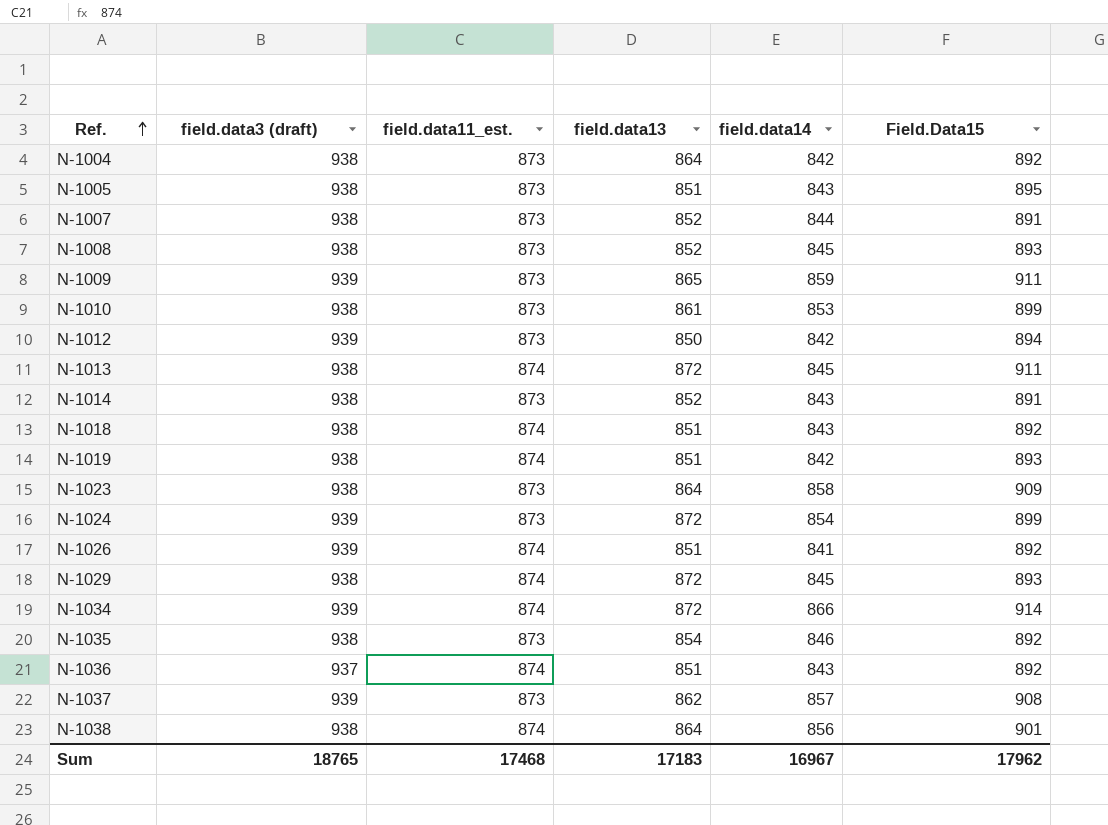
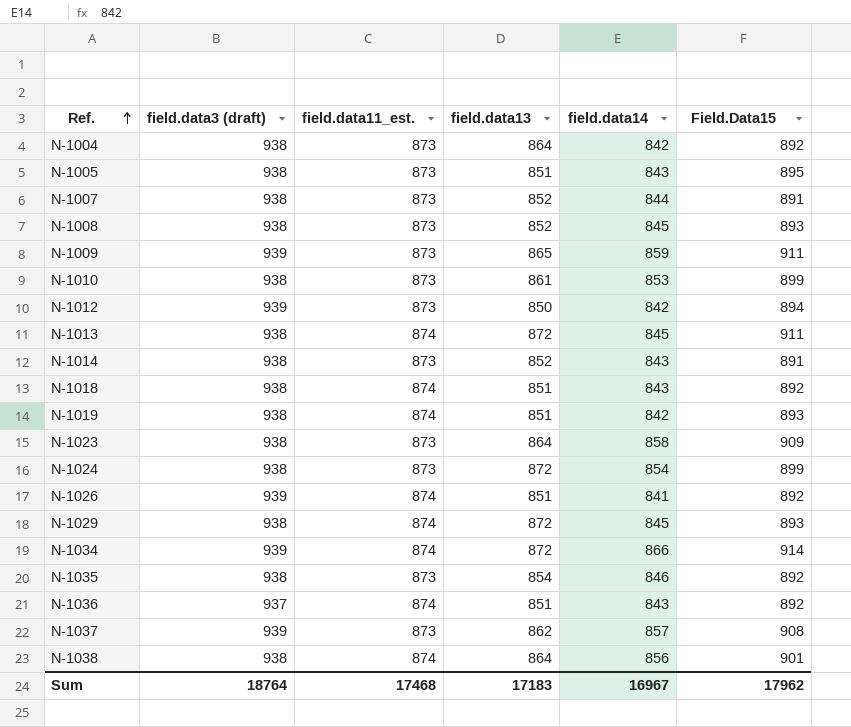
N-1024 | field.data3 (draft): 939 -> 938
Sum | field.data3 (draft): 18765 -> 18764

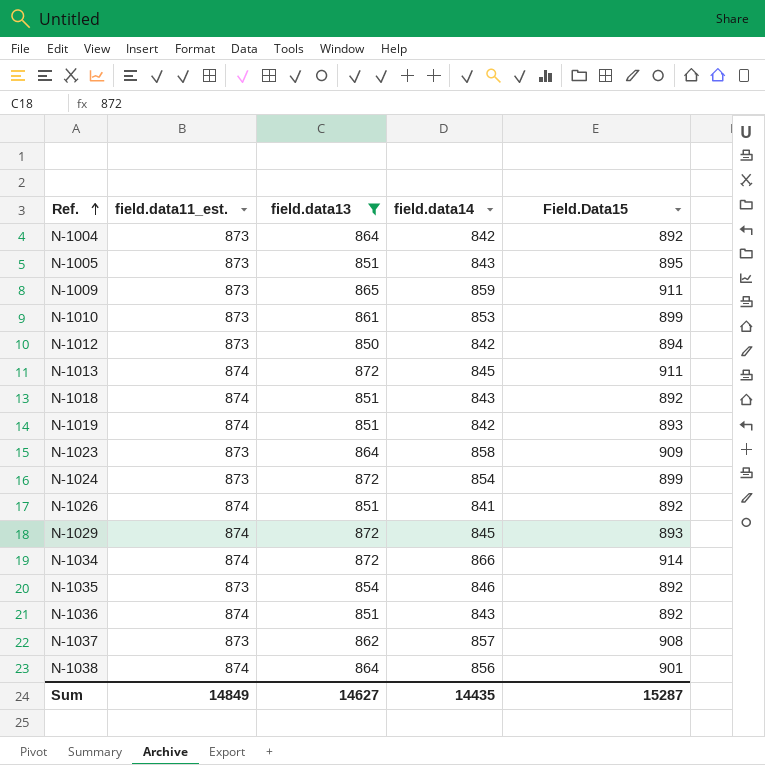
filter: none -> field.data13 != 852
column field.data3 (draft) | position: 2 -> none
Sum | field.data11_est.: 17468 -> 14849
Sum | field.data13: 17183 -> 14627
Sum | field.data14: 16967 -> 14435
Sum | Field.Data15: 17962 -> 15287

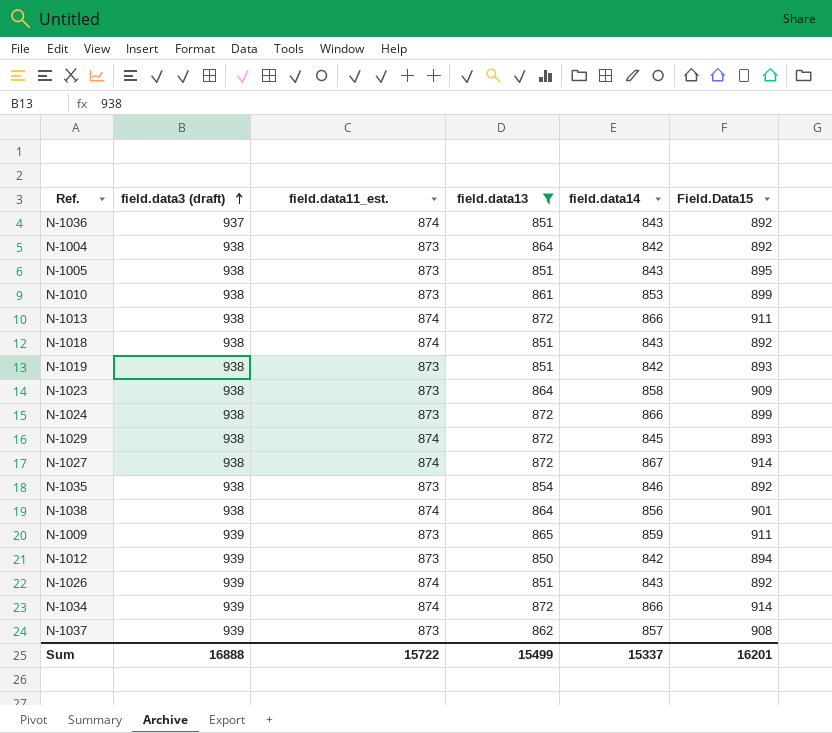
row order: Ref. ascending -> field.data3 (draft) ascending
column field.data3 (draft) | position: none -> 2
N-1013 | field.data14: 845 -> 866
N-1019 | field.data11_est.: 874 -> 873
N-1024 | field.data14: 854 -> 866
row N-1027: none -> 938 | 874 | 872 | 867 | 914
N-1026 | field.data14: 841 -> 843
Sum | field.data11_est.: 14849 -> 15722
Sum | field.data13: 14627 -> 15499
Sum | field.data14: 14435 -> 15337
Sum | Field.Data15: 15287 -> 16201

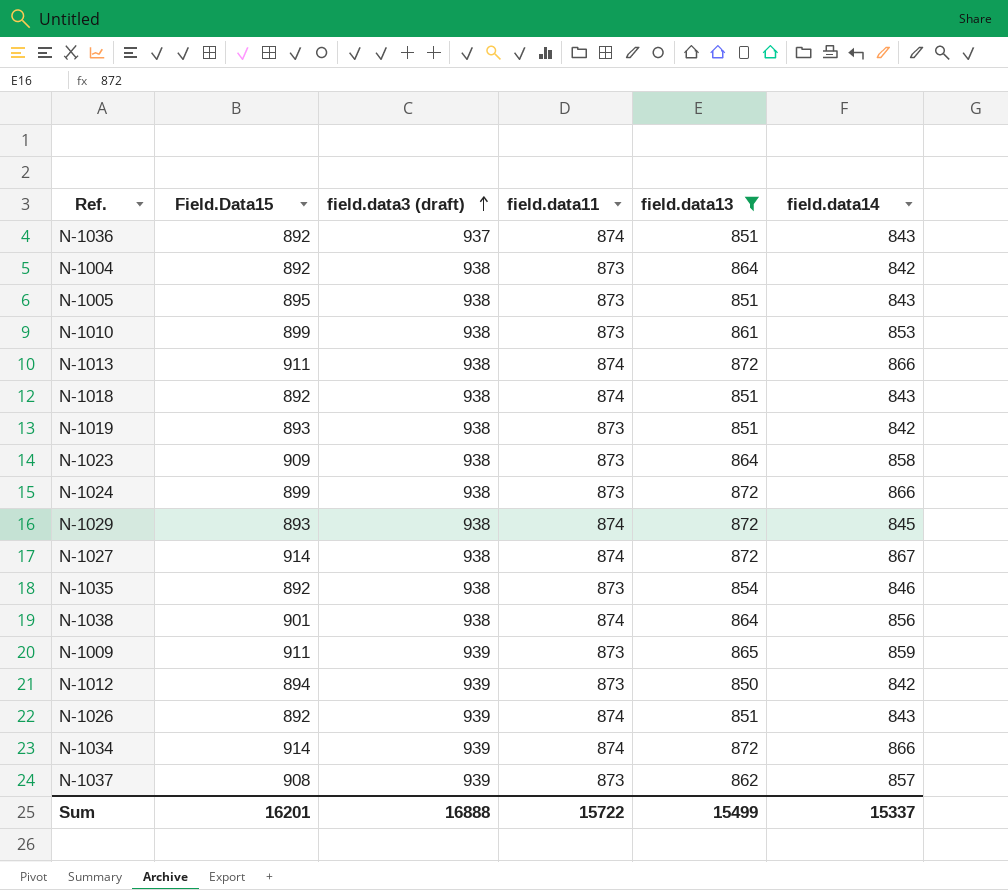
column Field.Data15 | position: 6 -> 2
column name: field.data11_est. -> field.data11

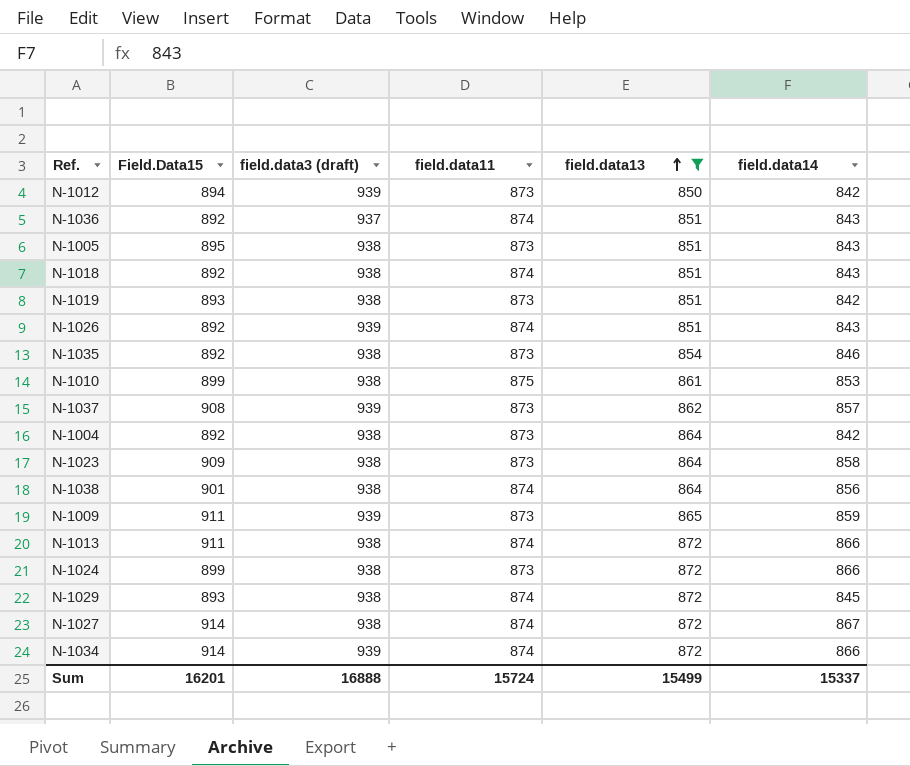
row order: field.data3 (draft) ascending -> field.data13 ascending
N-1010 | field.data11: 873 -> 875
Sum | field.data11: 15722 -> 15724

